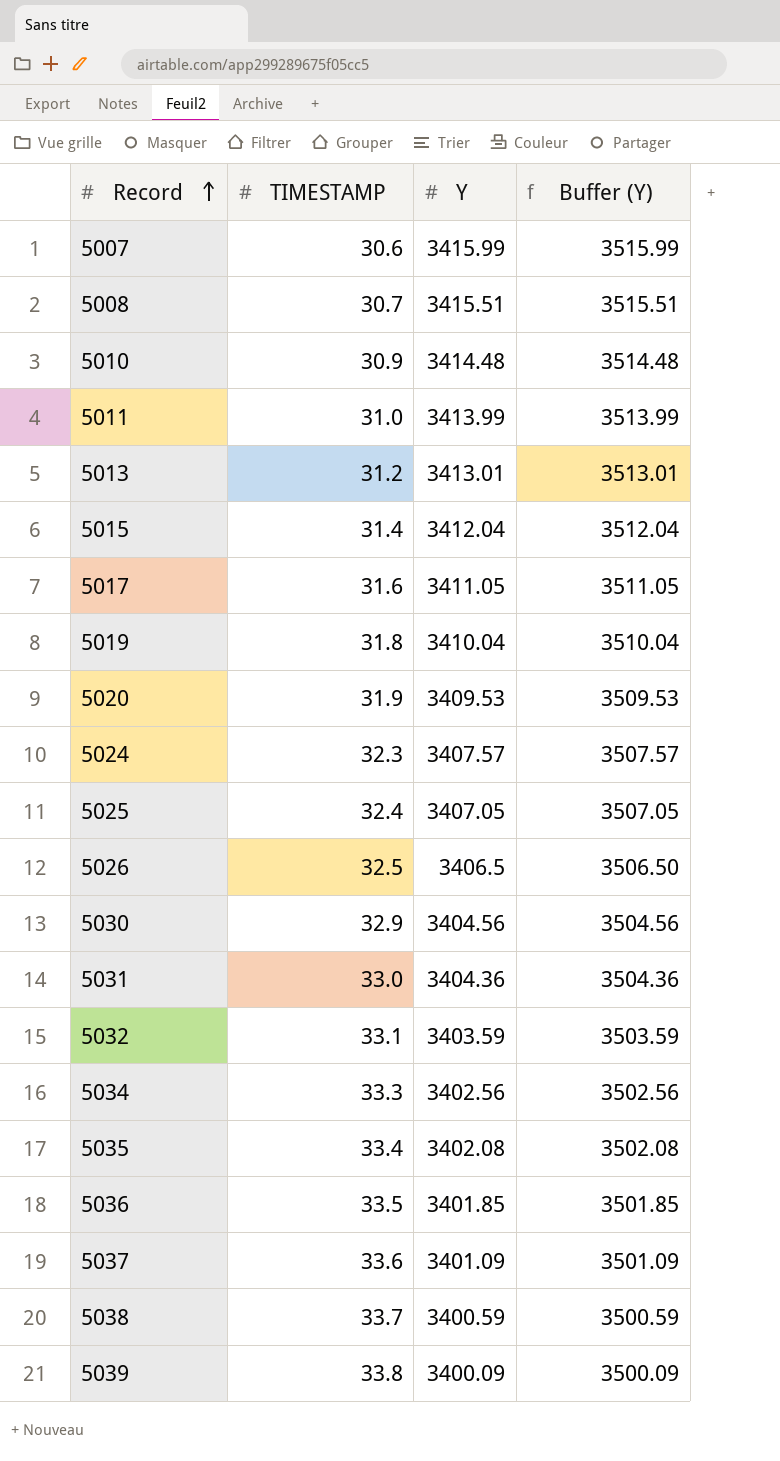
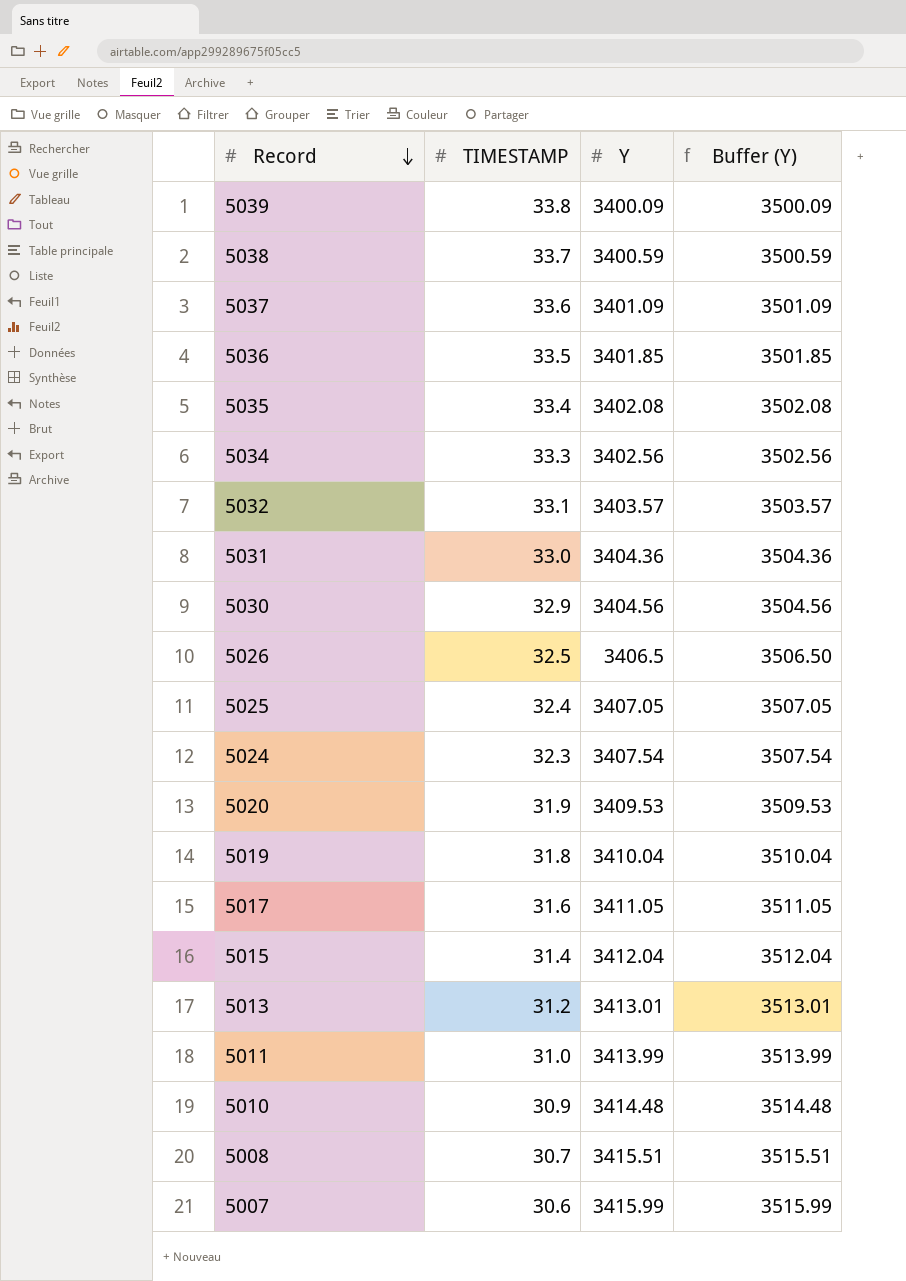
row order: Record ascending -> Record descending
5032 | Y: 3403.59 -> 3403.57
5032 | Buffer (Y): 3503.59 -> 3503.57
5024 | Y: 3407.57 -> 3407.54
5024 | Buffer (Y): 3507.57 -> 3507.54

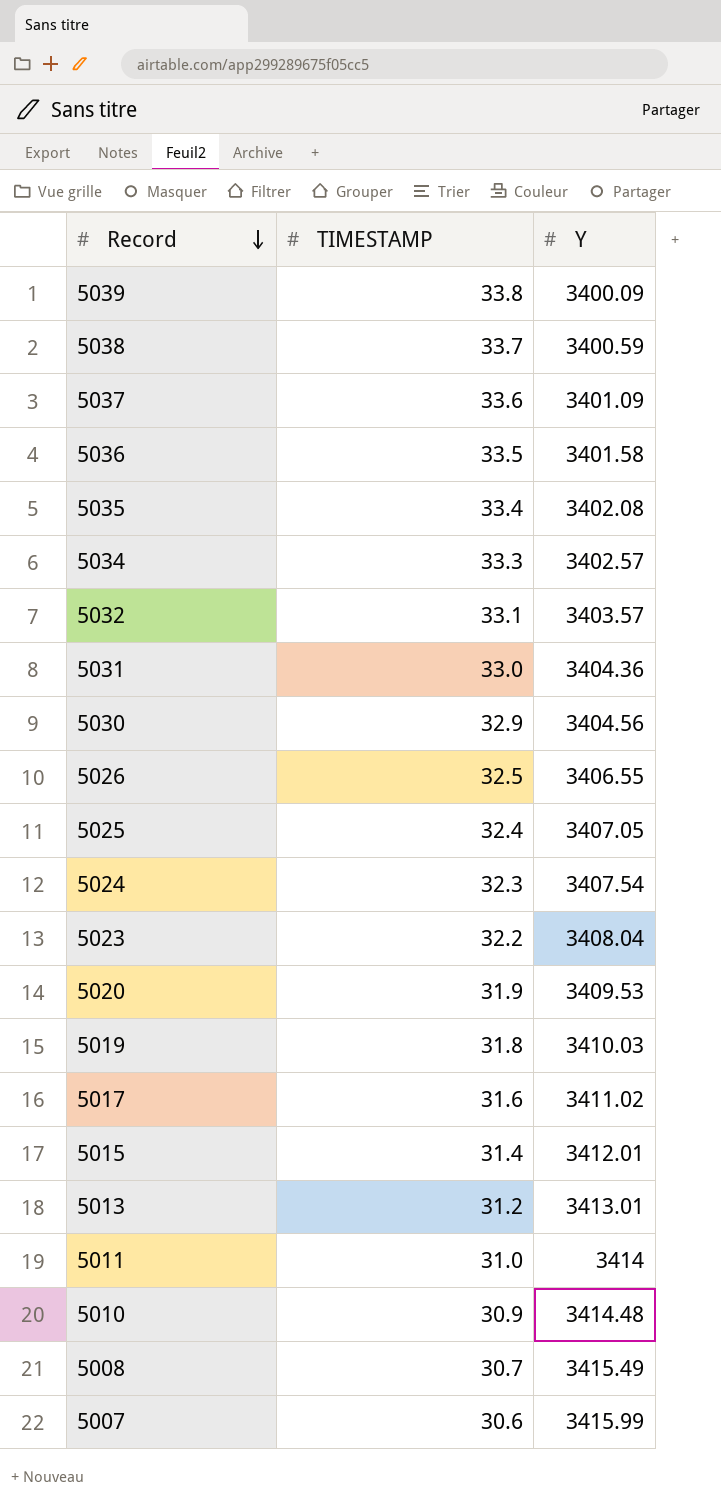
column Buffer (Y) | formula: [Y] + 100 -> none
5036 | Y: 3401.85 -> 3401.58
5034 | Y: 3402.56 -> 3402.57
5026 | Y: 3406.5 -> 3406.55
row 5023: none -> 32.2 | 3408.04
5019 | Y: 3410.04 -> 3410.03
5017 | Y: 3411.05 -> 3411.02
5015 | Y: 3412.04 -> 3412.01
5011 | Y: 3413.99 -> 3414
5008 | Y: 3415.51 -> 3415.49

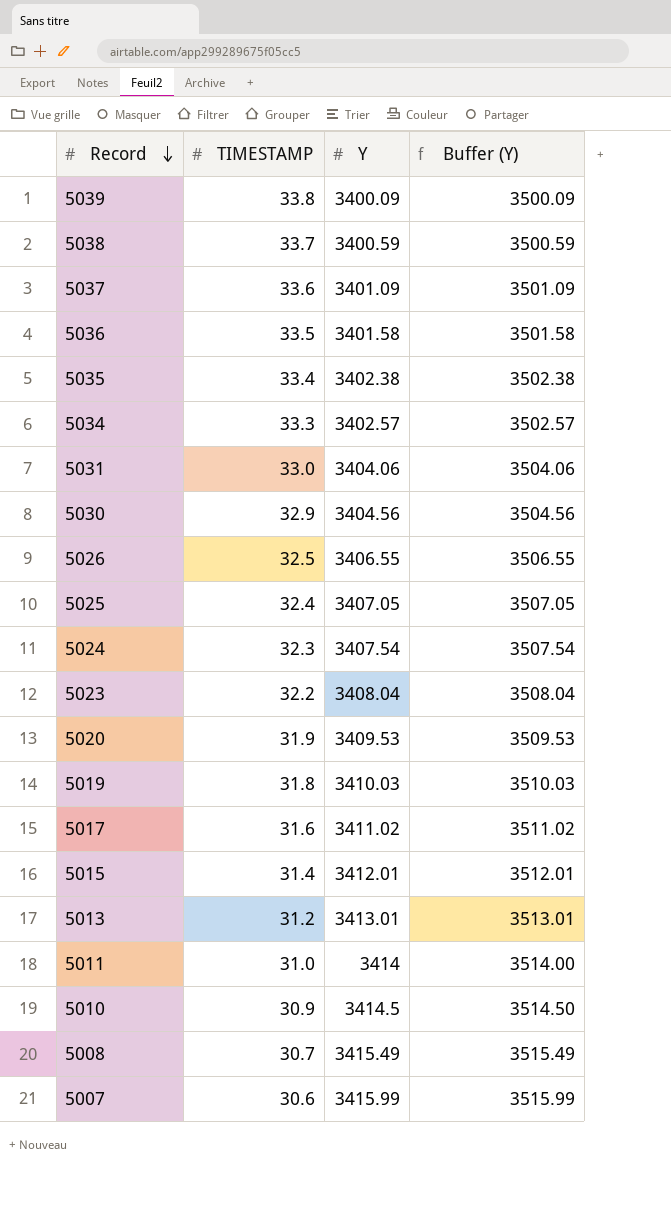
column Buffer (Y) | formula: none -> [Y] + 100
row 5032: 33.1 | 3403.57 -> none
5035 | Y: 3402.08 -> 3402.38
5031 | Y: 3404.36 -> 3404.06
5010 | Y: 3414.48 -> 3414.5

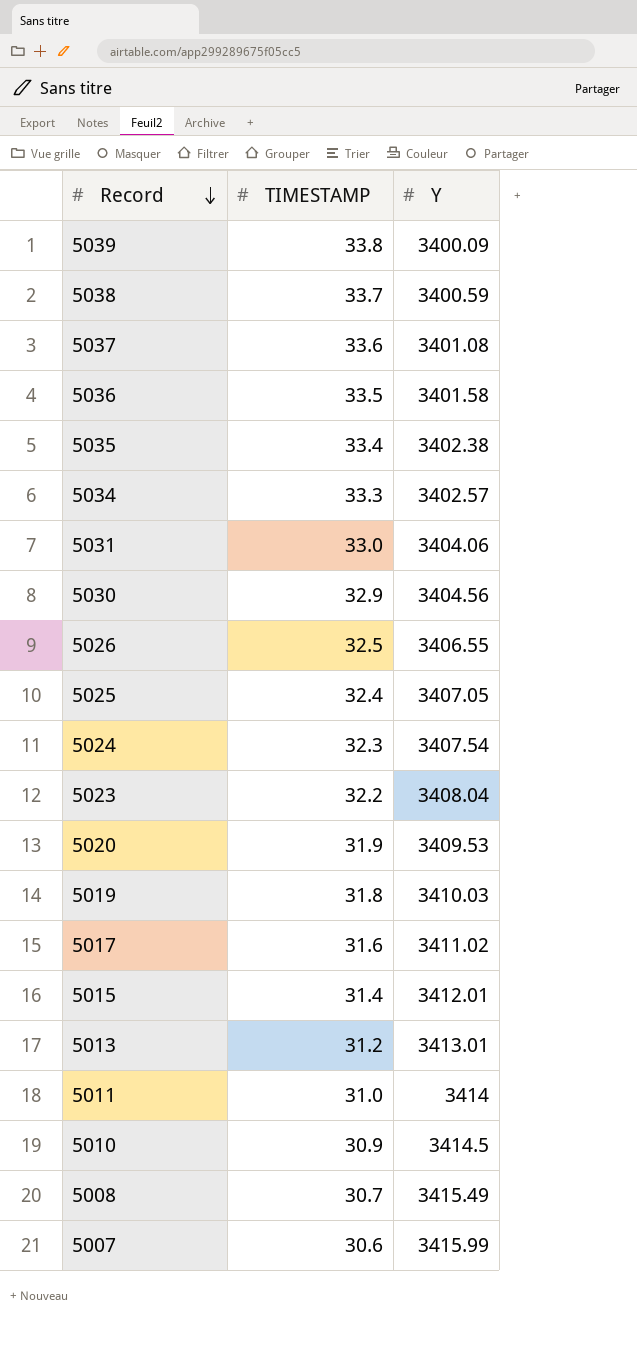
column Buffer (Y) | formula: [Y] + 100 -> none
5037 | Y: 3401.09 -> 3401.08

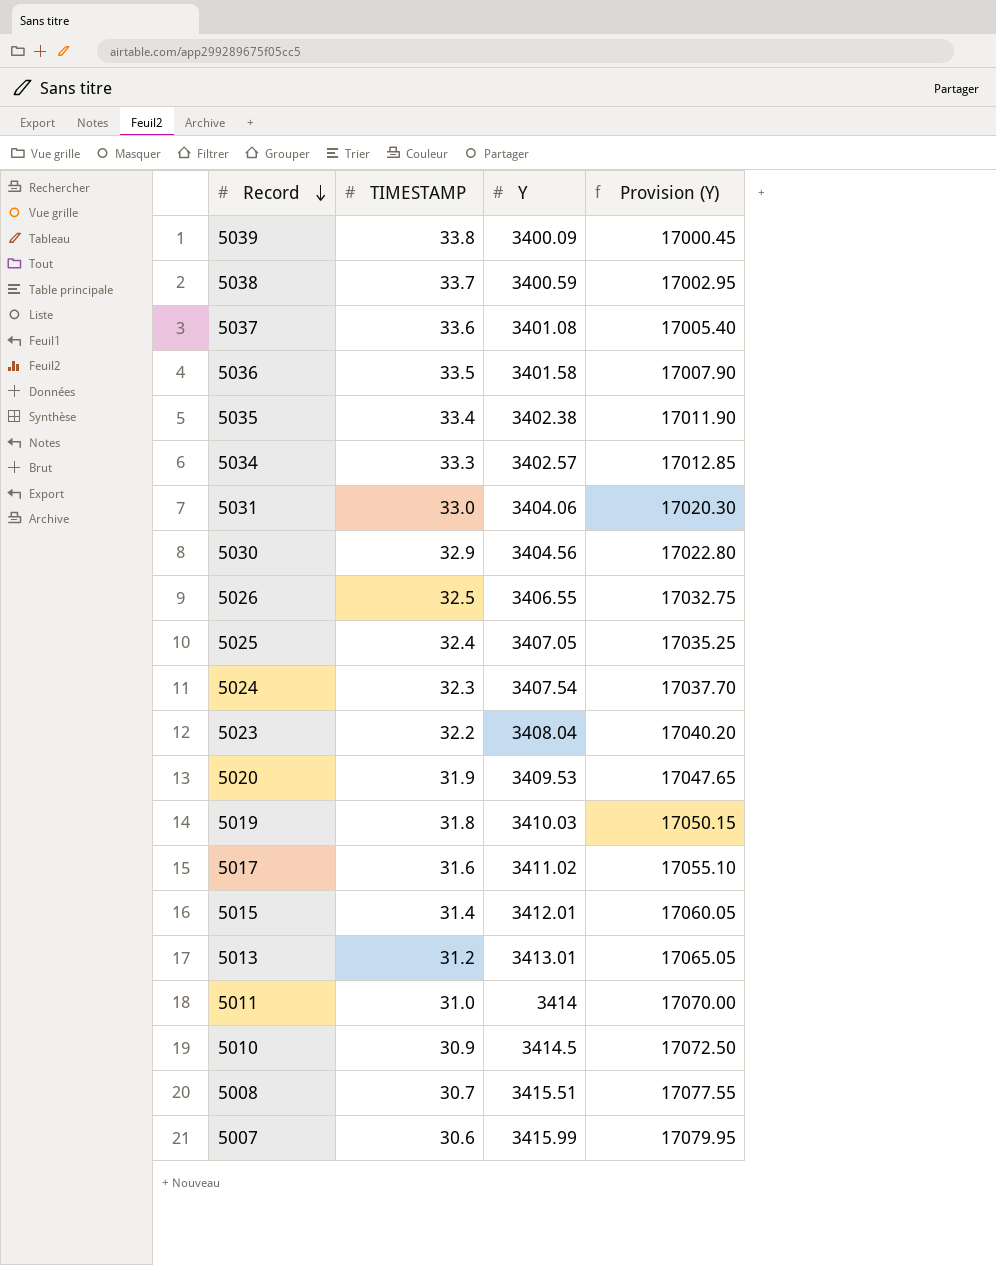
column Provision (Y) | formula: none -> [Y] * 5
5008 | Y: 3415.49 -> 3415.51

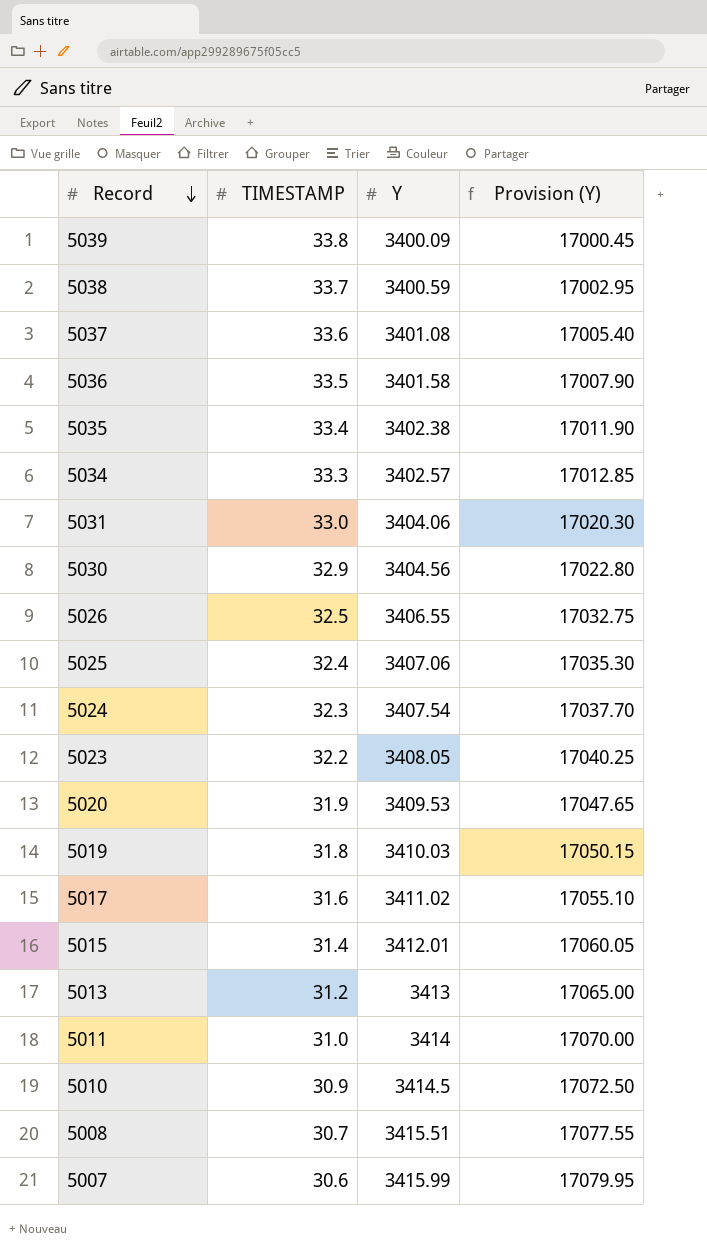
5025 | Y: 3407.05 -> 3407.06
5025 | Provision (Y): 17035.25 -> 17035.30
5023 | Y: 3408.04 -> 3408.05
5023 | Provision (Y): 17040.20 -> 17040.25
5013 | Y: 3413.01 -> 3413
5013 | Provision (Y): 17065.05 -> 17065.00

